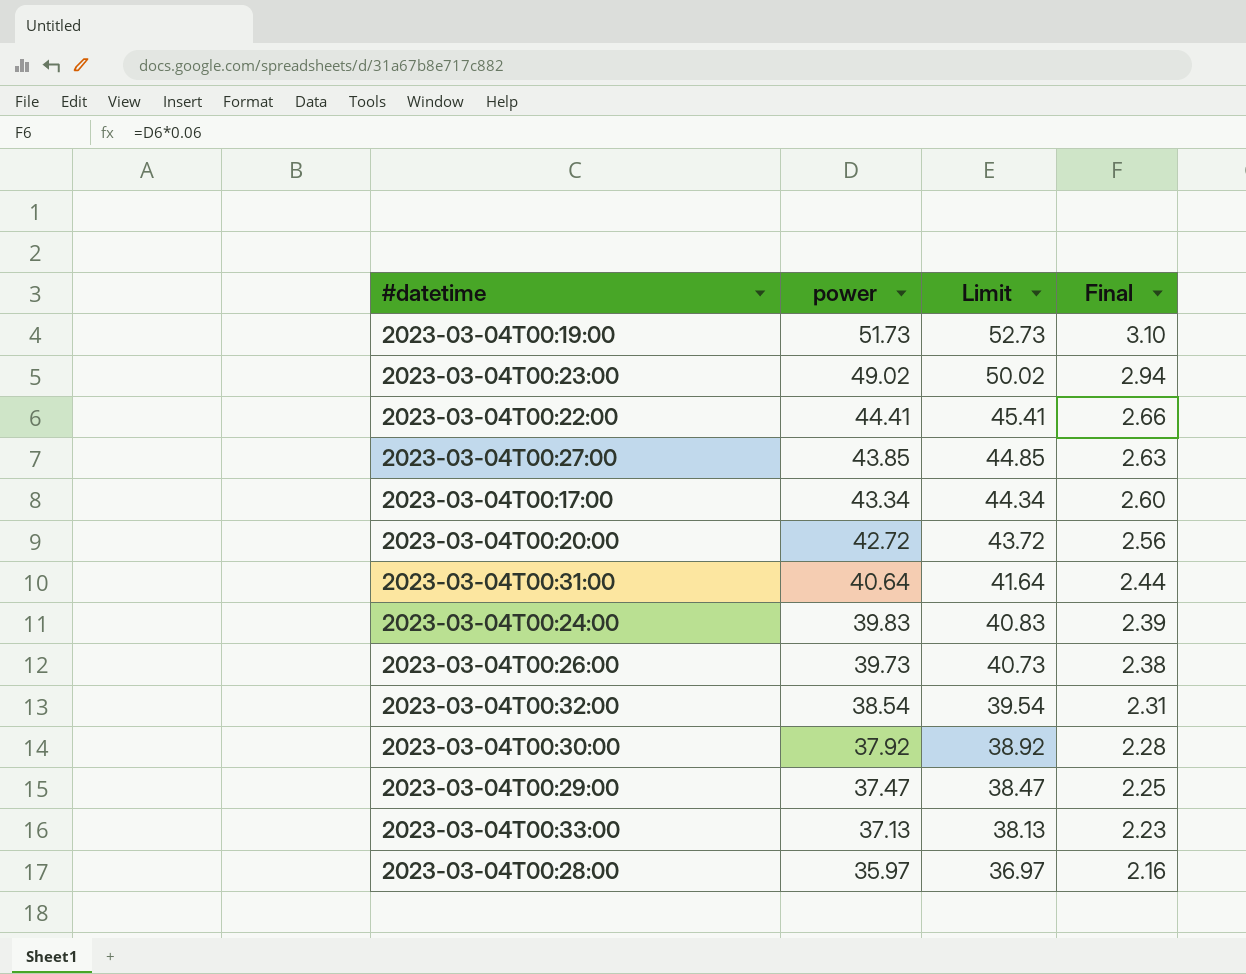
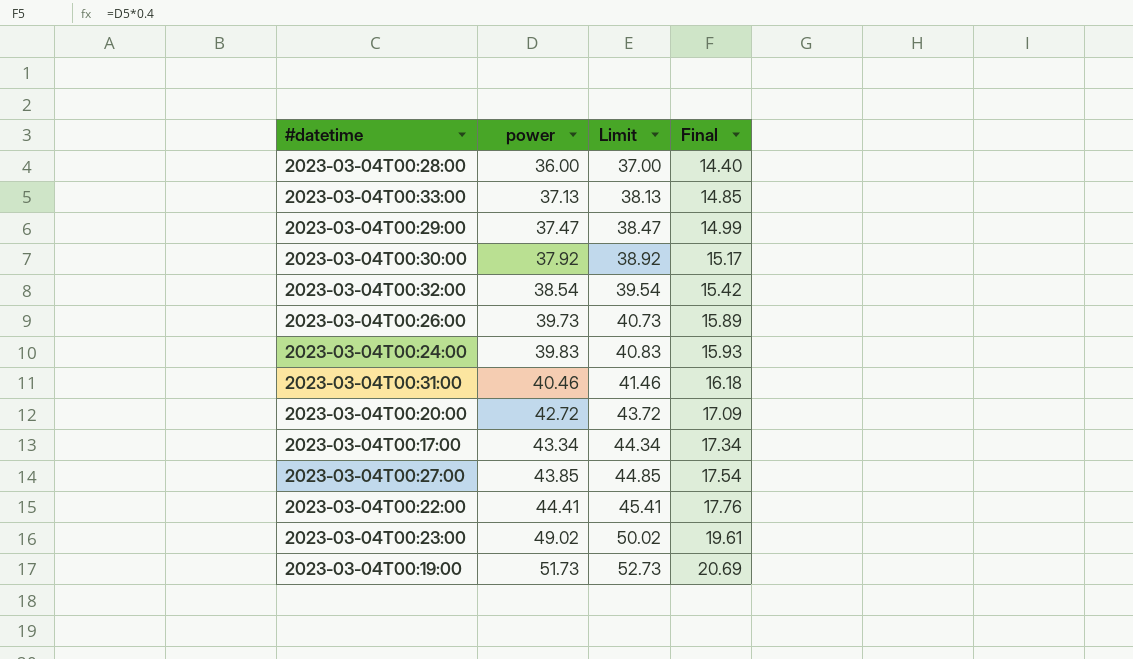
row order: power descending -> power ascending
column Final | formula: [power] * 0.06 -> [power] * 0.4
2023-03-04T00:28:00 | power: 35.97 -> 36.00
2023-03-04T00:28:00 | Limit: 36.97 -> 37.00
2023-03-04T00:31:00 | power: 40.64 -> 40.46
2023-03-04T00:31:00 | Limit: 41.64 -> 41.46

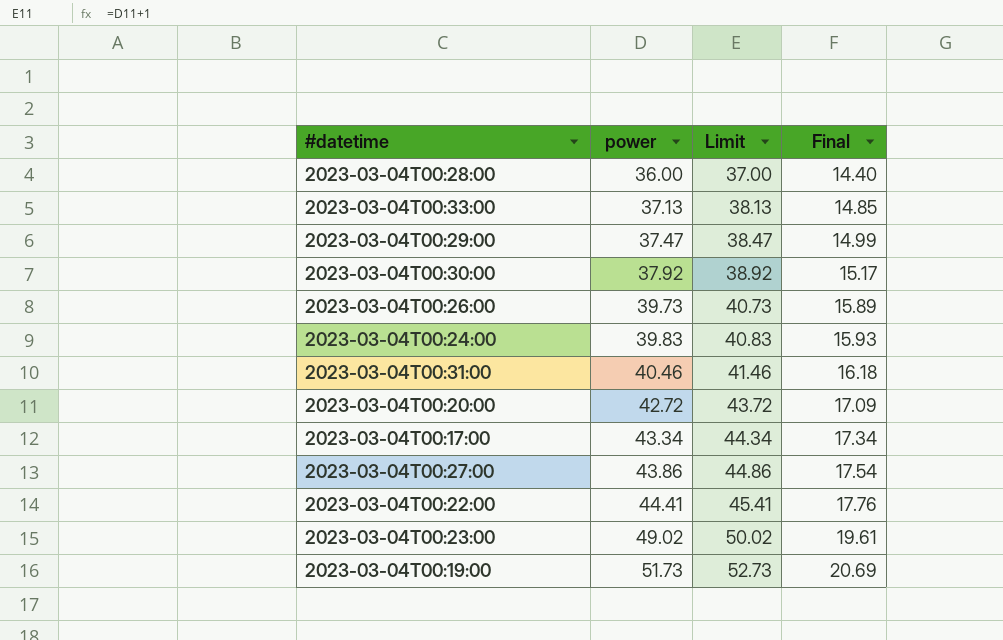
row 2023-03-04T00:32:00: 38.54 | 39.54 | 15.42 -> none
2023-03-04T00:27:00 | power: 43.85 -> 43.86
2023-03-04T00:27:00 | Limit: 44.85 -> 44.86

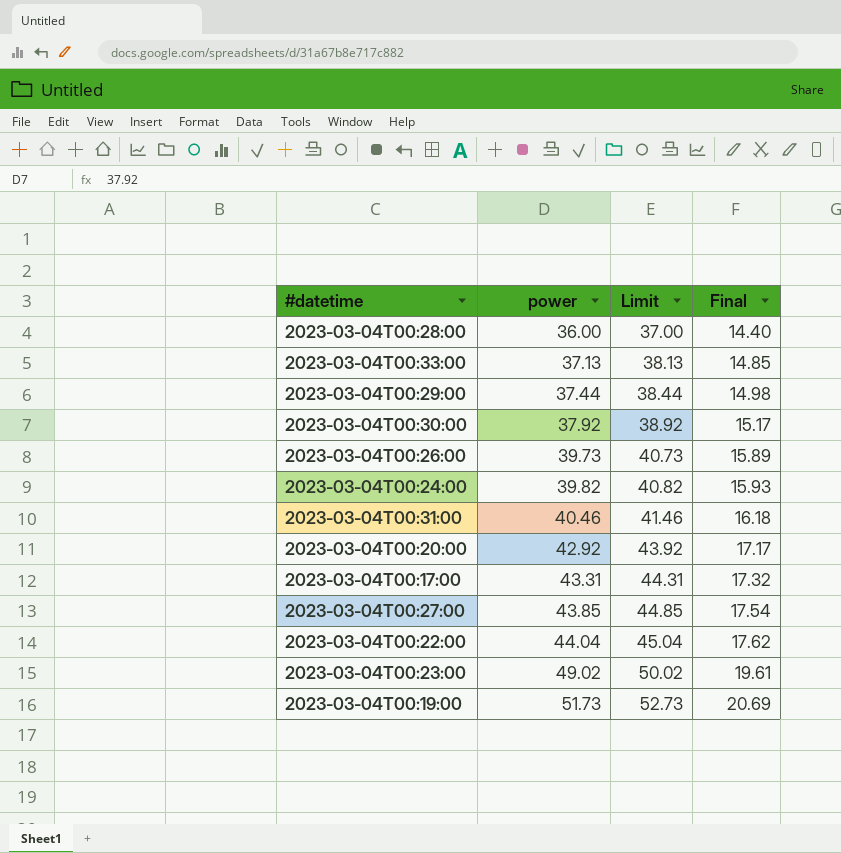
2023-03-04T00:29:00 | power: 37.47 -> 37.44
2023-03-04T00:29:00 | Limit: 38.47 -> 38.44
2023-03-04T00:29:00 | Final: 14.99 -> 14.98
2023-03-04T00:24:00 | power: 39.83 -> 39.82
2023-03-04T00:24:00 | Limit: 40.83 -> 40.82
2023-03-04T00:20:00 | power: 42.72 -> 42.92
2023-03-04T00:20:00 | Limit: 43.72 -> 43.92
2023-03-04T00:20:00 | Final: 17.09 -> 17.17
2023-03-04T00:17:00 | power: 43.34 -> 43.31
2023-03-04T00:17:00 | Limit: 44.34 -> 44.31
2023-03-04T00:17:00 | Final: 17.34 -> 17.32
2023-03-04T00:27:00 | power: 43.86 -> 43.85
2023-03-04T00:27:00 | Limit: 44.86 -> 44.85
2023-03-04T00:22:00 | power: 44.41 -> 44.04
2023-03-04T00:22:00 | Limit: 45.41 -> 45.04
2023-03-04T00:22:00 | Final: 17.76 -> 17.62

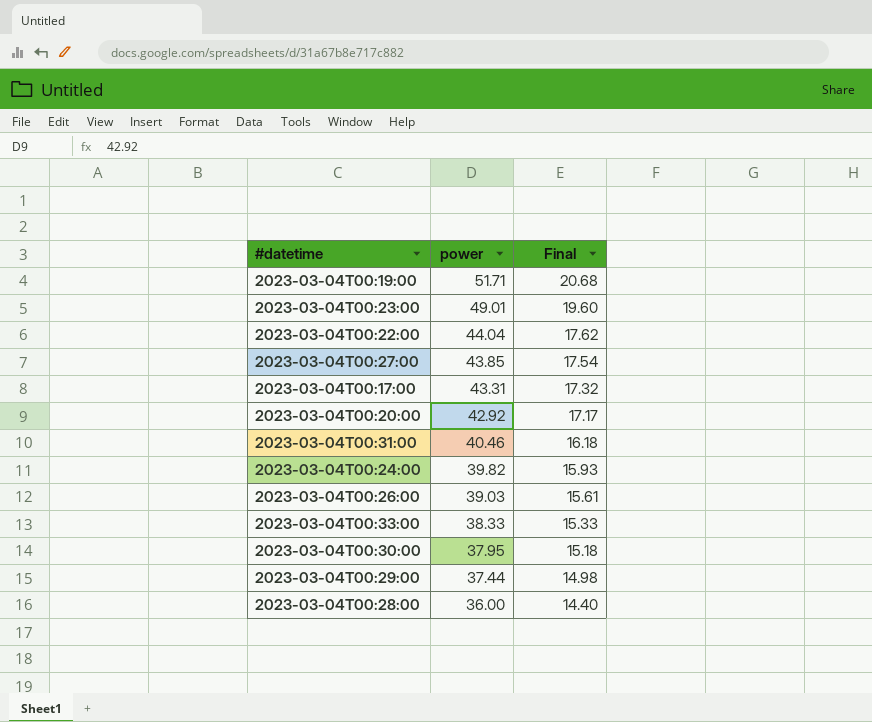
row order: power ascending -> power descending
column Limit | formula: [power] + 1 -> none
2023-03-04T00:19:00 | power: 51.73 -> 51.71
2023-03-04T00:19:00 | Final: 20.69 -> 20.68
2023-03-04T00:23:00 | power: 49.02 -> 49.01
2023-03-04T00:23:00 | Final: 19.61 -> 19.60
2023-03-04T00:26:00 | power: 39.73 -> 39.03
2023-03-04T00:26:00 | Final: 15.89 -> 15.61
2023-03-04T00:33:00 | power: 37.13 -> 38.33
2023-03-04T00:33:00 | Final: 14.85 -> 15.33
2023-03-04T00:30:00 | power: 37.92 -> 37.95
2023-03-04T00:30:00 | Final: 15.17 -> 15.18

